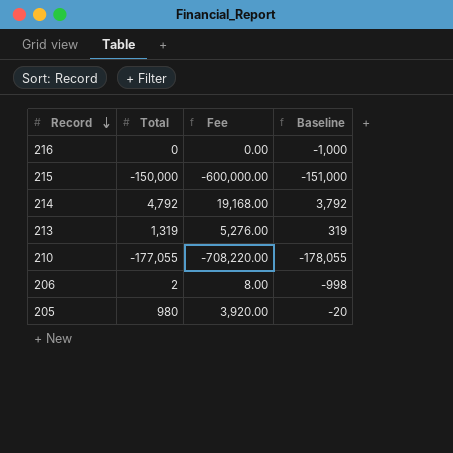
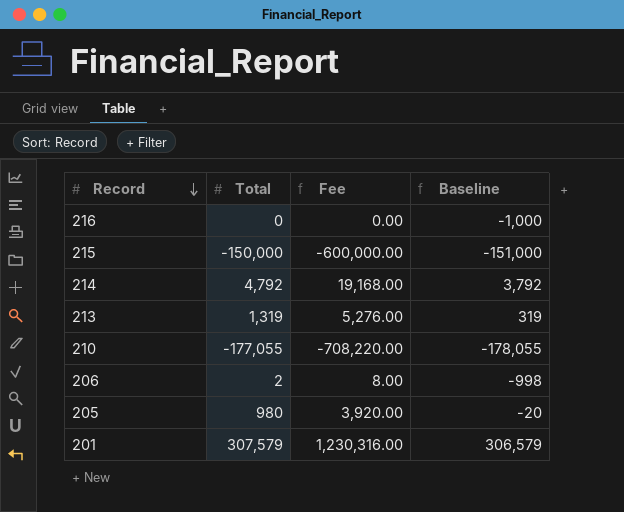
row 201: none -> 307,579 | 1,230,316.00 | 306,579

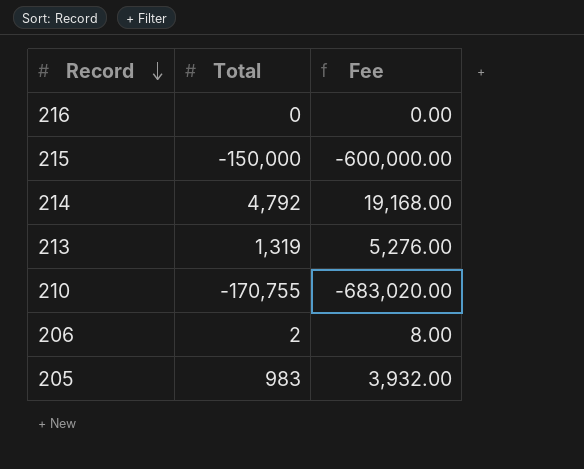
column Baseline | formula: [Total] - 1000 -> none
row 201: 307,579 | 1,230,316.00 | 306,579 -> none
210 | Total: -177,055 -> -170,755
210 | Fee: -708,220.00 -> -683,020.00
205 | Total: 980 -> 983
205 | Fee: 3,920.00 -> 3,932.00

